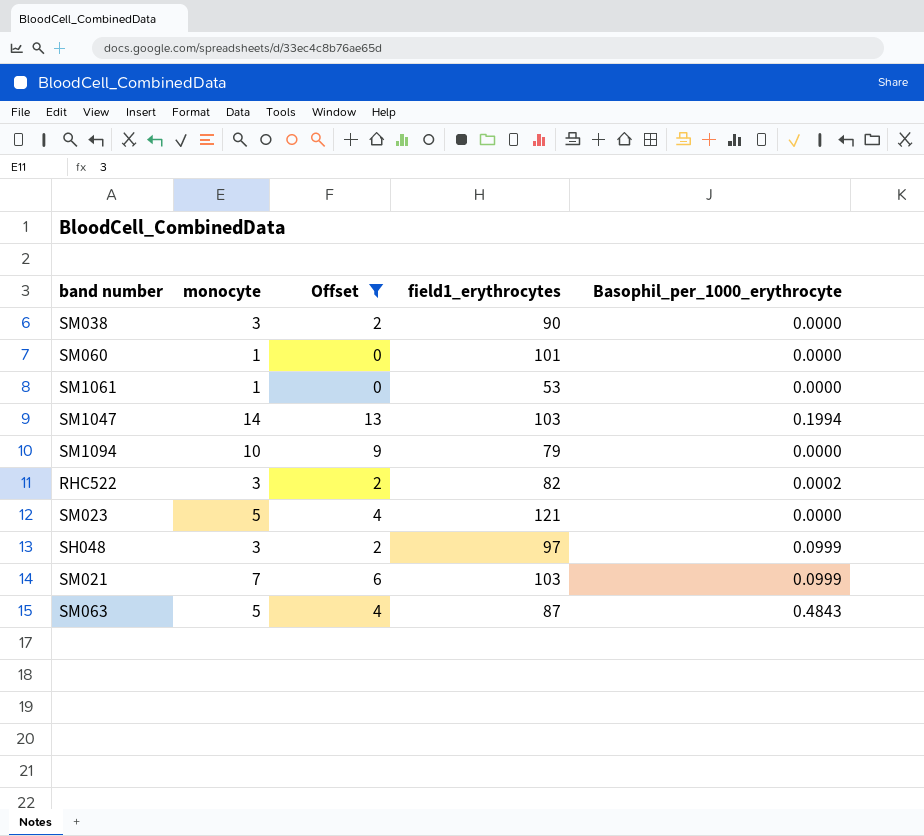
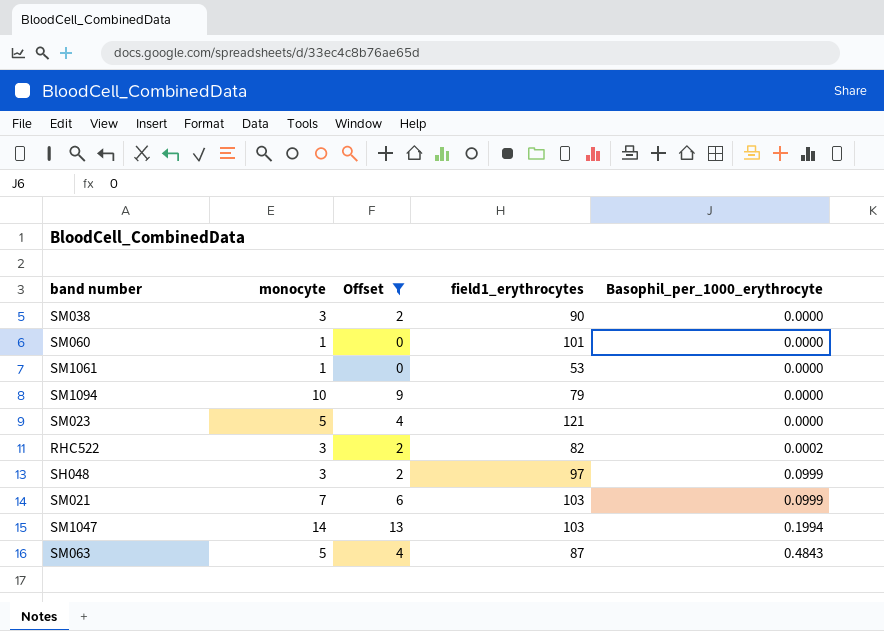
row order: none -> Basophil_per_1000_erythrocyte ascending

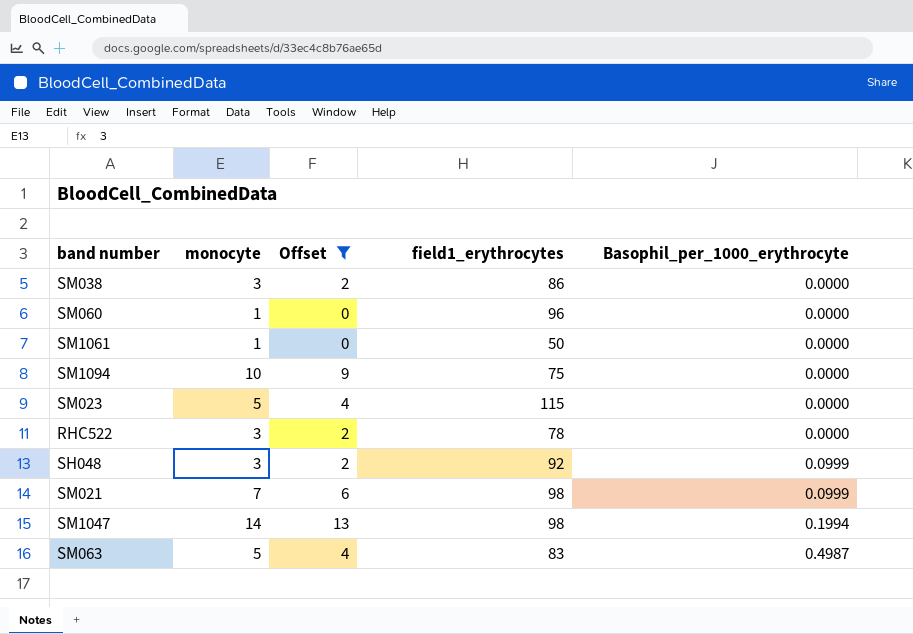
SM038 | field1_erythrocytes: 90 -> 86
SM060 | field1_erythrocytes: 101 -> 96
SM1061 | field1_erythrocytes: 53 -> 50
SM1094 | field1_erythrocytes: 79 -> 75
SM023 | field1_erythrocytes: 121 -> 115
RHC522 | field1_erythrocytes: 82 -> 78
RHC522 | Basophil_per_1000_erythrocyte: 0.0002 -> 0.0000
SH048 | field1_erythrocytes: 97 -> 92
SM021 | field1_erythrocytes: 103 -> 98
SM1047 | field1_erythrocytes: 103 -> 98
SM063 | field1_erythrocytes: 87 -> 83
SM063 | Basophil_per_1000_erythrocyte: 0.4843 -> 0.4987

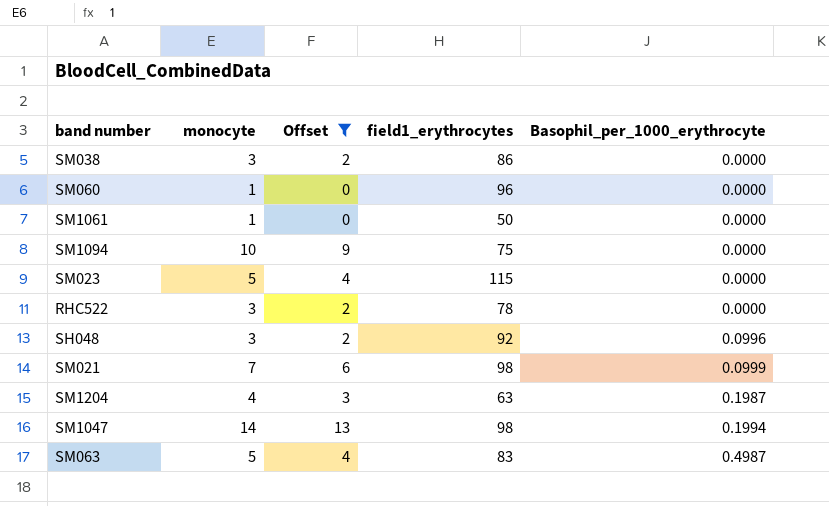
SH048 | Basophil_per_1000_erythrocyte: 0.0999 -> 0.0996
row SM1204: none -> 4 | 3 | 63 | 0.1987

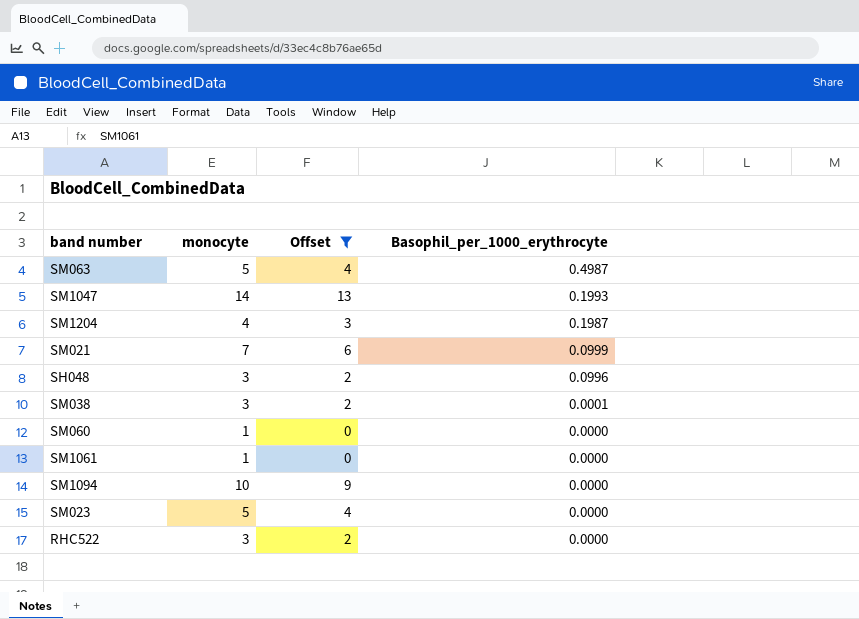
row order: Basophil_per_1000_erythrocyte ascending -> Basophil_per_1000_erythrocyte descending
column field1_erythrocytes | position: 4 -> none
SM1047 | Basophil_per_1000_erythrocyte: 0.1994 -> 0.1993
SM038 | Basophil_per_1000_erythrocyte: 0.0000 -> 0.0001

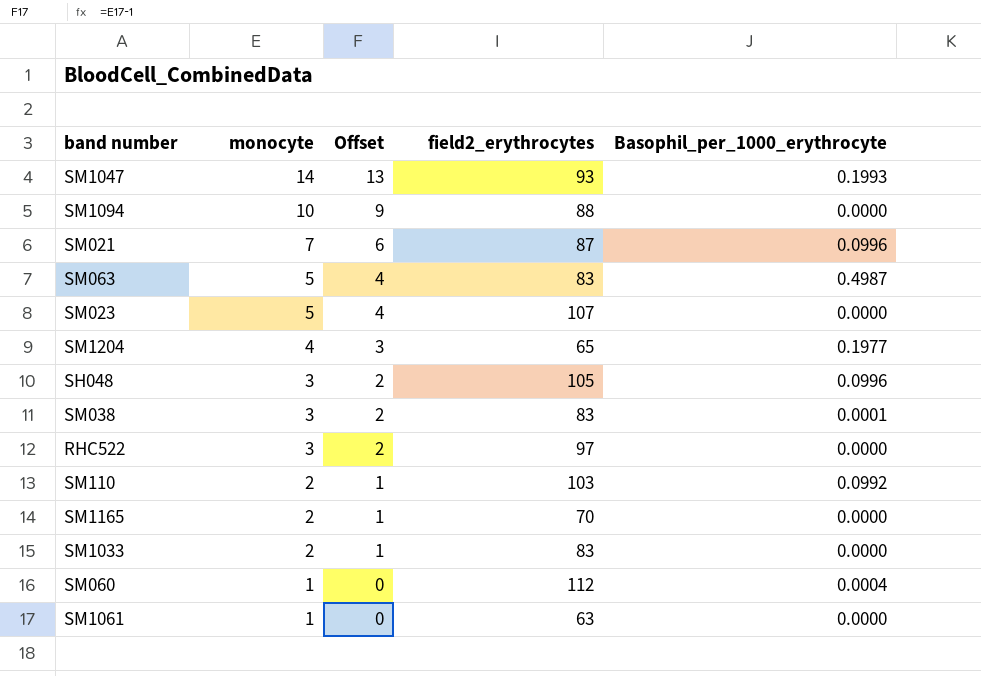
filter: Offset != 1 -> none
row order: Basophil_per_1000_erythrocyte descending -> monocyte descending
column field2_erythrocytes | position: none -> 4
SM021 | Basophil_per_1000_erythrocyte: 0.0999 -> 0.0996
SM1204 | Basophil_per_1000_erythrocyte: 0.1987 -> 0.1977
SM060 | Basophil_per_1000_erythrocyte: 0.0000 -> 0.0004

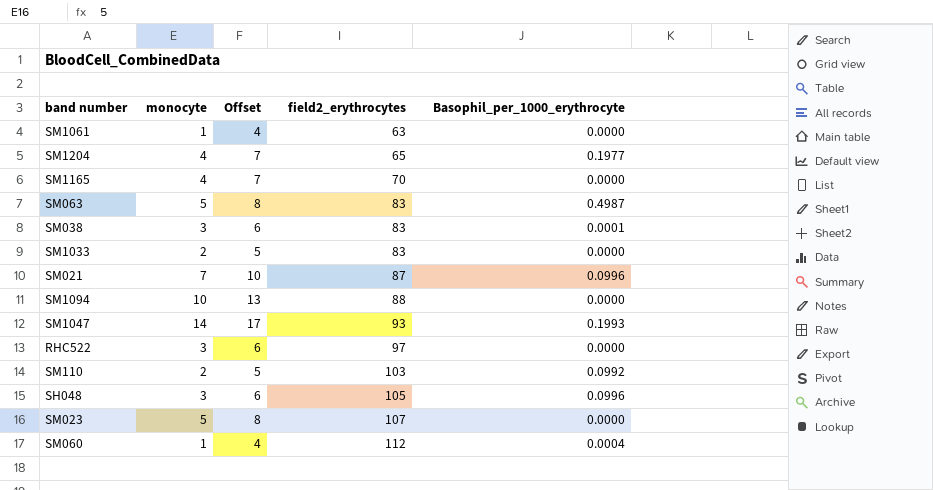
row order: monocyte descending -> field2_erythrocytes ascending
column Offset | formula: [monocyte] - 1 -> [monocyte] + 3
SM1165 | monocyte: 2 -> 4

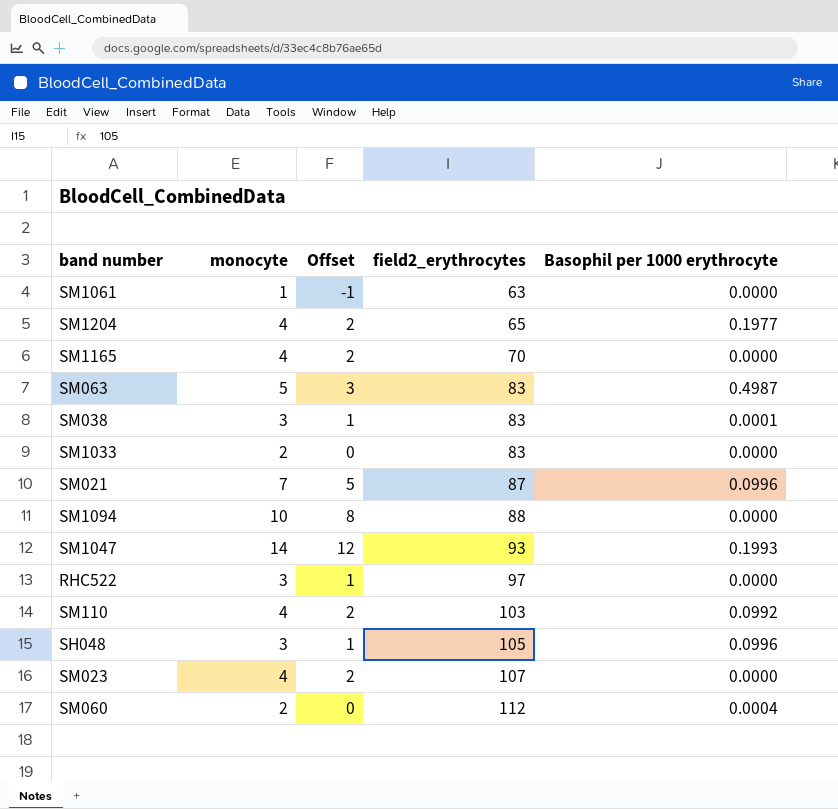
column Offset | formula: [monocyte] + 3 -> [monocyte] - 2
column name: Basophil_per_1000_erythrocyte -> Basophil per 1000 erythrocyte
SM110 | monocyte: 2 -> 4
SM023 | monocyte: 5 -> 4
SM060 | monocyte: 1 -> 2

